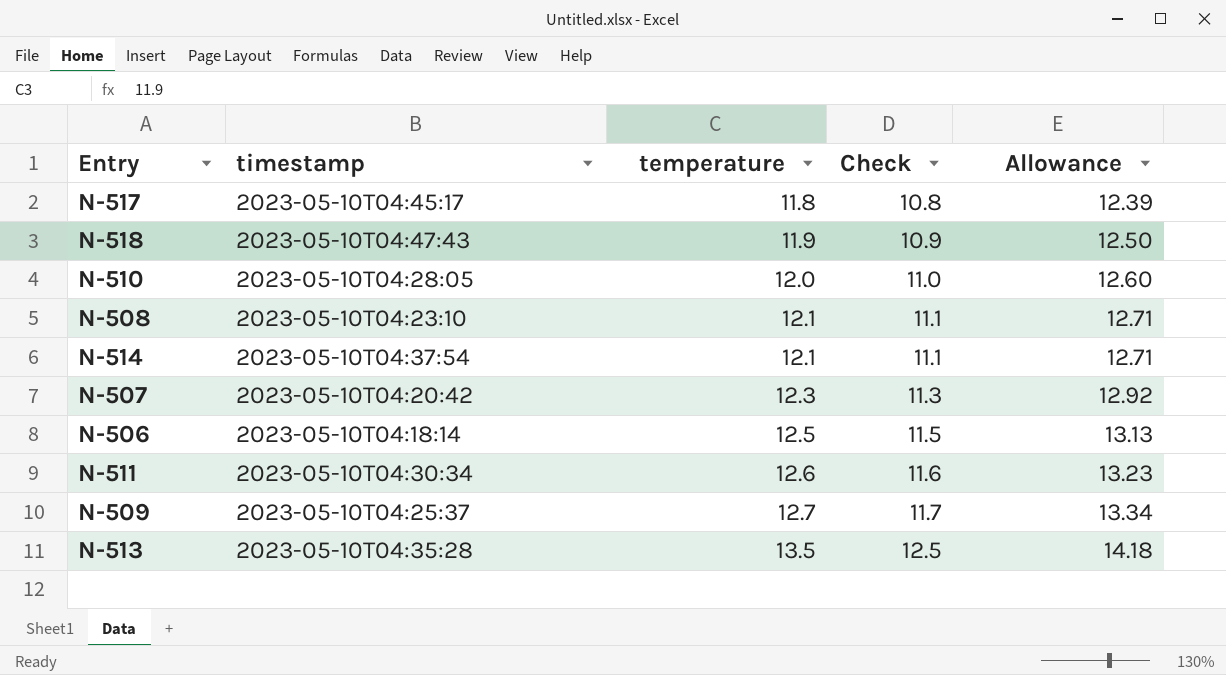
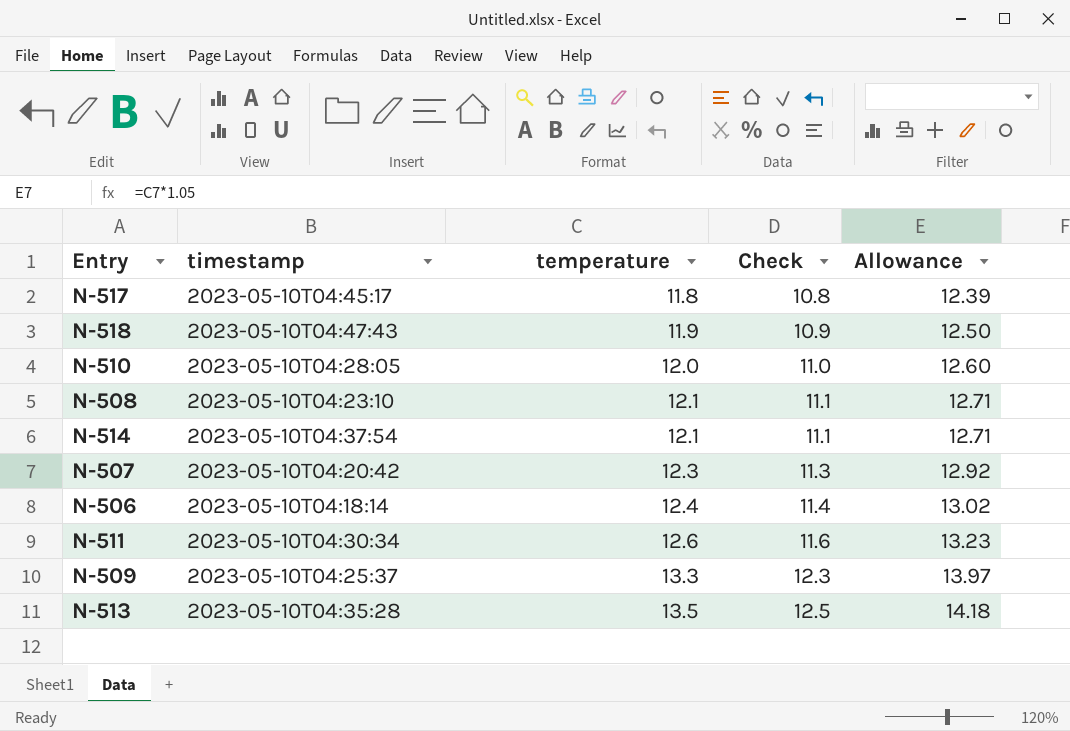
N-506 | temperature: 12.5 -> 12.4
N-506 | Check: 11.5 -> 11.4
N-506 | Allowance: 13.13 -> 13.02
N-509 | temperature: 12.7 -> 13.3
N-509 | Check: 11.7 -> 12.3
N-509 | Allowance: 13.34 -> 13.97

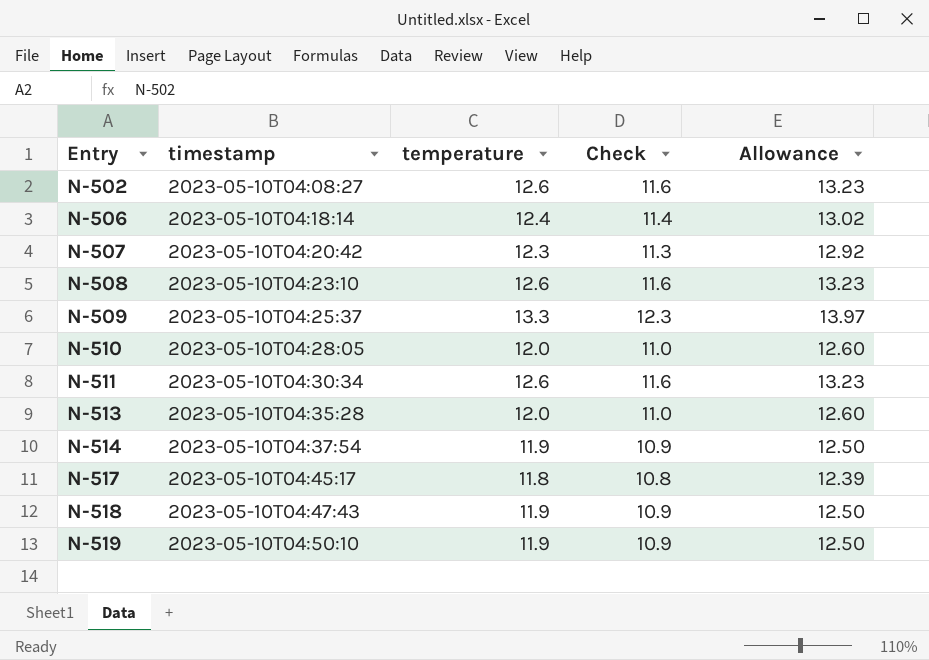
row order: temperature ascending -> Entry ascending
row N-502: none -> 2023-05-10T04:08:27 | 12.6 | 11.6 | 13.23
N-508 | temperature: 12.1 -> 12.6
N-508 | Check: 11.1 -> 11.6
N-508 | Allowance: 12.71 -> 13.23
N-513 | temperature: 13.5 -> 12.0
N-513 | Check: 12.5 -> 11.0
N-513 | Allowance: 14.18 -> 12.60
N-514 | temperature: 12.1 -> 11.9
N-514 | Check: 11.1 -> 10.9
N-514 | Allowance: 12.71 -> 12.50
row N-519: none -> 2023-05-10T04:50:10 | 11.9 | 10.9 | 12.50

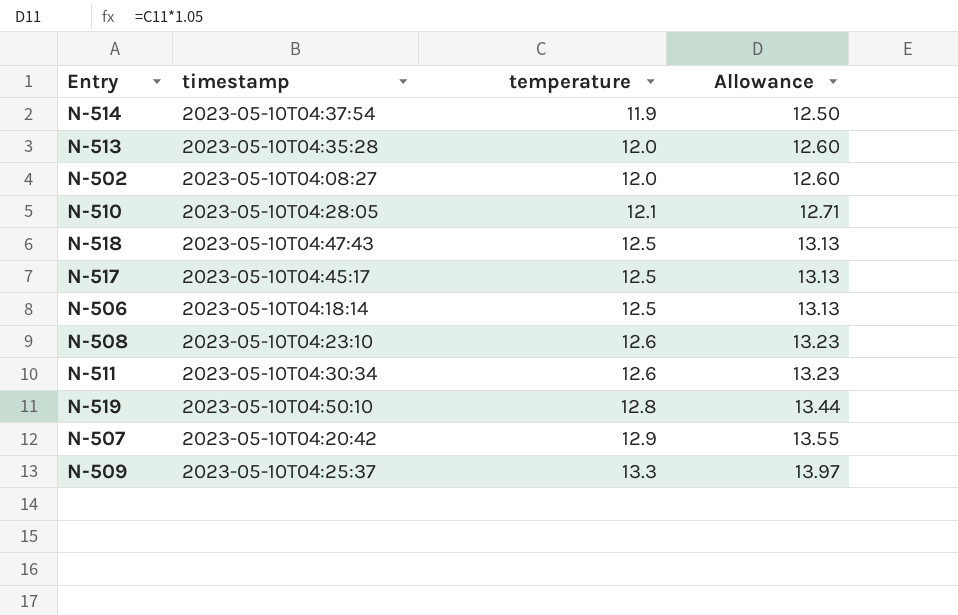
row order: Entry ascending -> temperature ascending
column Check | formula: [temperature] - 1 -> none
N-502 | temperature: 12.6 -> 12.0
N-502 | Allowance: 13.23 -> 12.60
N-510 | temperature: 12.0 -> 12.1
N-510 | Allowance: 12.60 -> 12.71
N-518 | temperature: 11.9 -> 12.5
N-518 | Allowance: 12.50 -> 13.13
N-517 | temperature: 11.8 -> 12.5
N-517 | Allowance: 12.39 -> 13.13
N-506 | temperature: 12.4 -> 12.5
N-506 | Allowance: 13.02 -> 13.13
N-519 | temperature: 11.9 -> 12.8
N-519 | Allowance: 12.50 -> 13.44
N-507 | temperature: 12.3 -> 12.9
N-507 | Allowance: 12.92 -> 13.55

